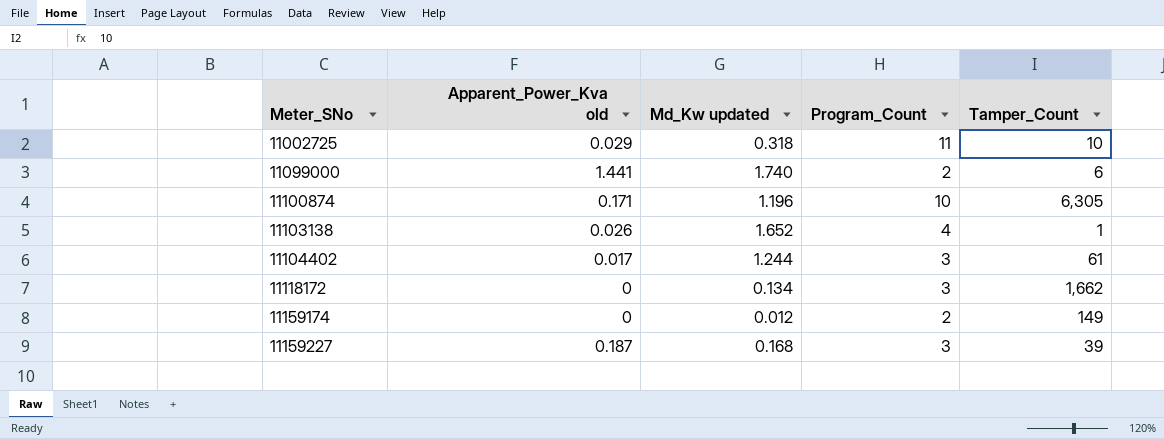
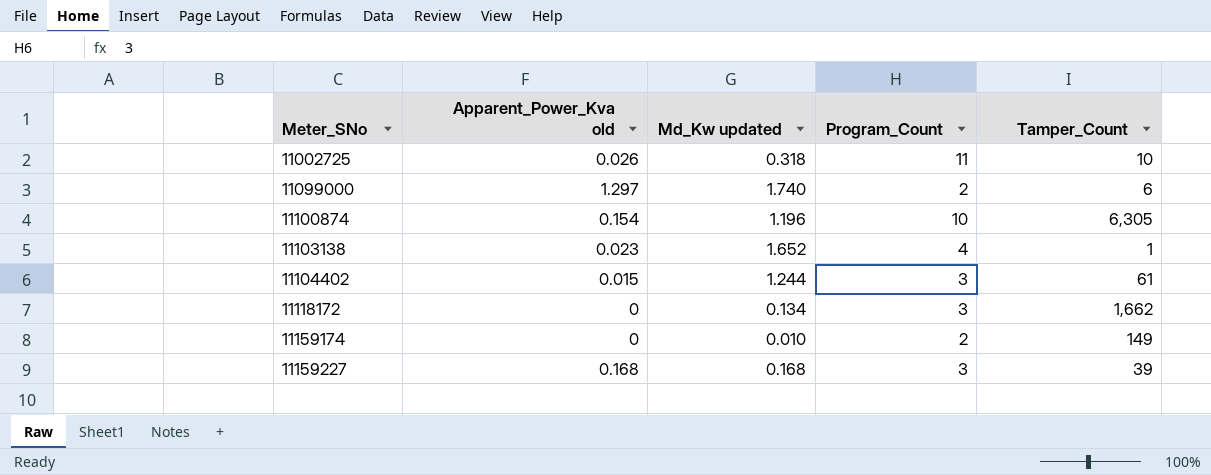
11002725 | Apparent_Power_Kva old: 0.029 -> 0.026
11099000 | Apparent_Power_Kva old: 1.441 -> 1.297
11100874 | Apparent_Power_Kva old: 0.171 -> 0.154
11103138 | Apparent_Power_Kva old: 0.026 -> 0.023
11104402 | Apparent_Power_Kva old: 0.017 -> 0.015
11159174 | Md_Kw updated: 0.012 -> 0.010
11159227 | Apparent_Power_Kva old: 0.187 -> 0.168

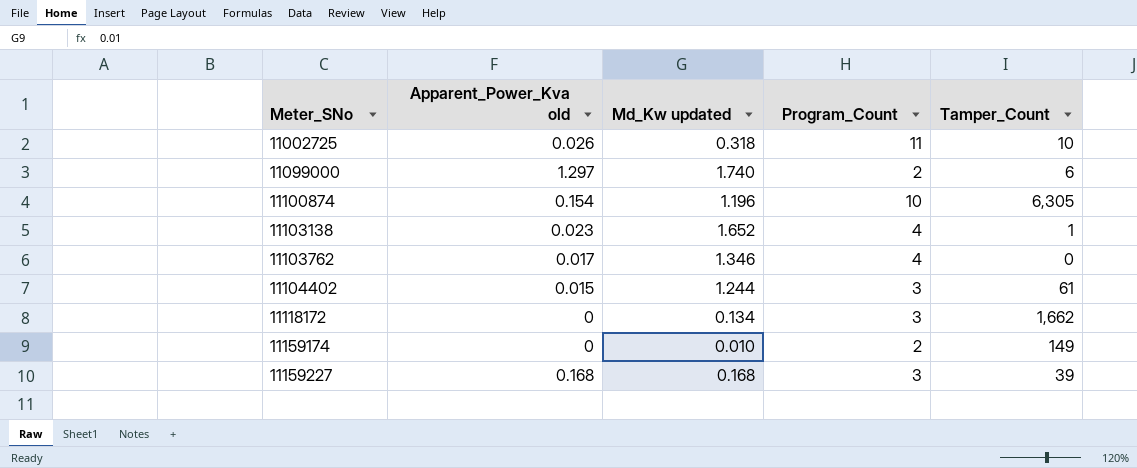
row 11103762: none -> 0.017 | 1.346 | 4 | 0

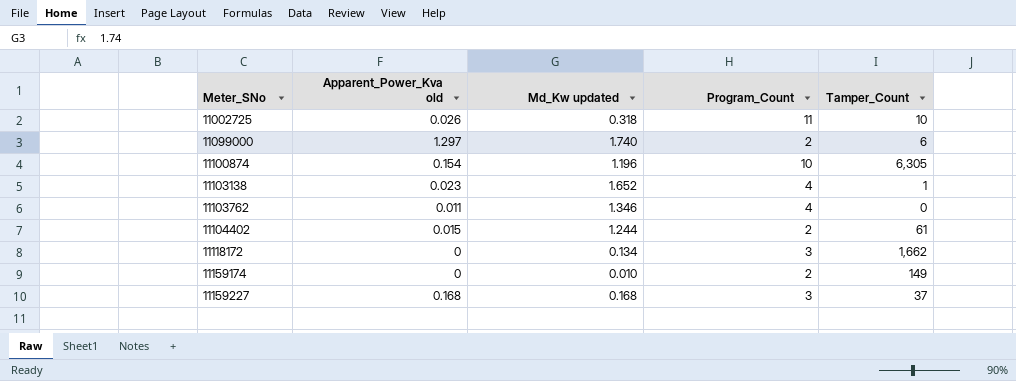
11103762 | Apparent_Power_Kva old: 0.017 -> 0.011
11104402 | Program_Count: 3 -> 2
11159227 | Tamper_Count: 39 -> 37

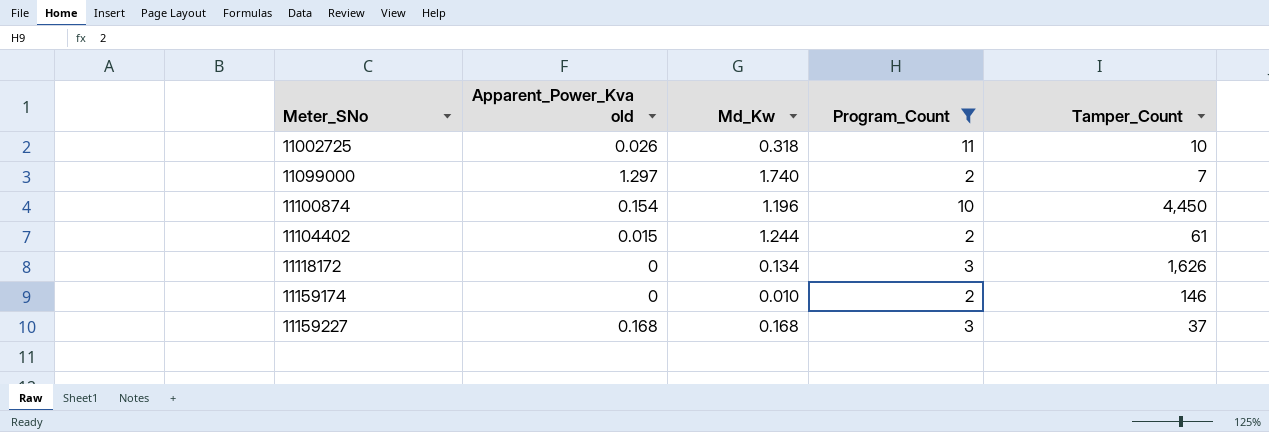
filter: none -> Program_Count != 4
column name: Md_Kw updated -> Md_Kw
11099000 | Tamper_Count: 6 -> 7
11100874 | Tamper_Count: 6,305 -> 4,450
11118172 | Tamper_Count: 1,662 -> 1,626
11159174 | Tamper_Count: 149 -> 146

